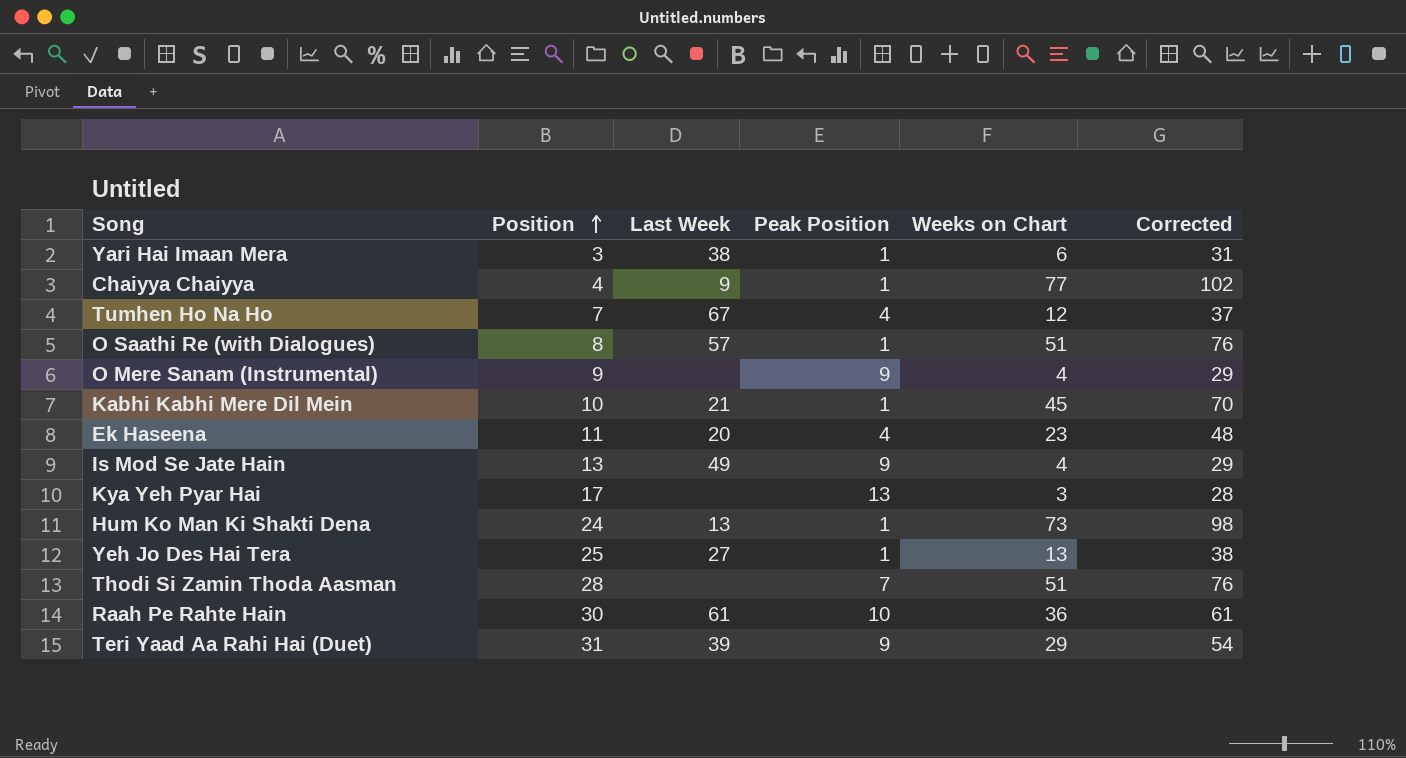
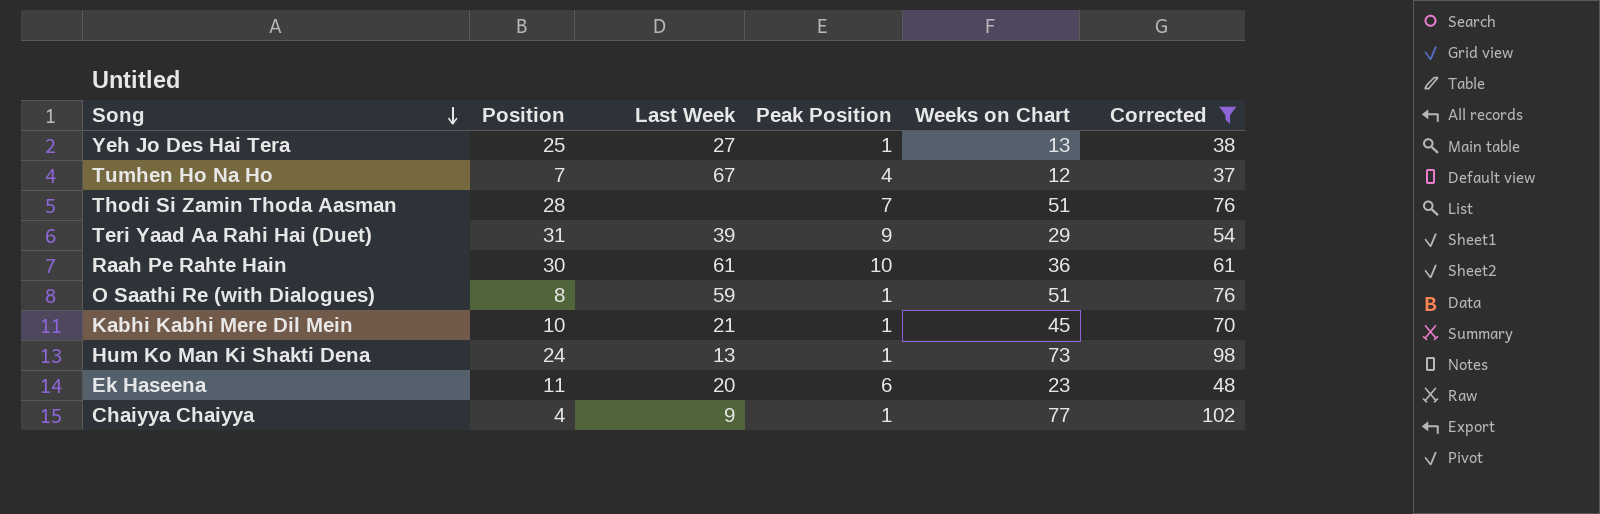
filter: none -> Corrected >= 37
row order: Position ascending -> Song descending
O Saathi Re (with Dialogues) | Last Week: 57 -> 59
Ek Haseena | Peak Position: 4 -> 6

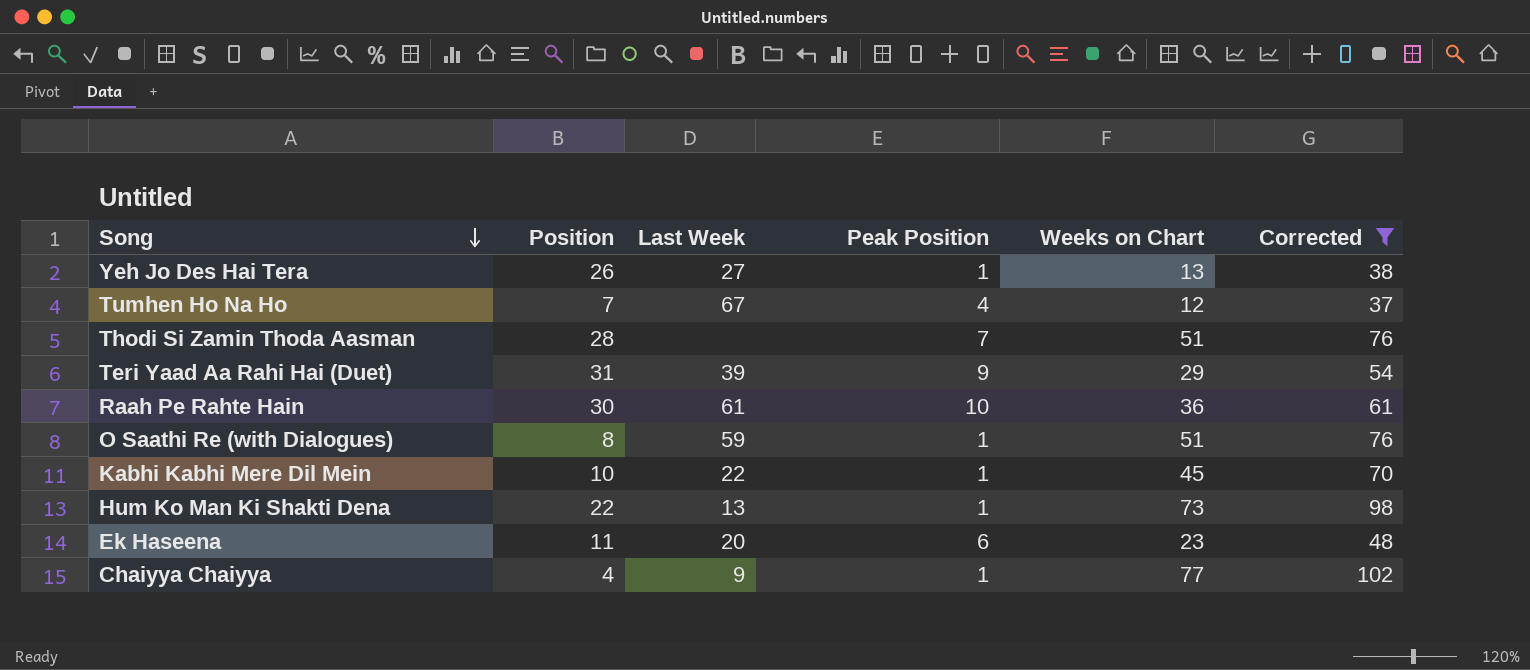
Yeh Jo Des Hai Tera | Position: 25 -> 26
Kabhi Kabhi Mere Dil Mein | Last Week: 21 -> 22
Hum Ko Man Ki Shakti Dena | Position: 24 -> 22

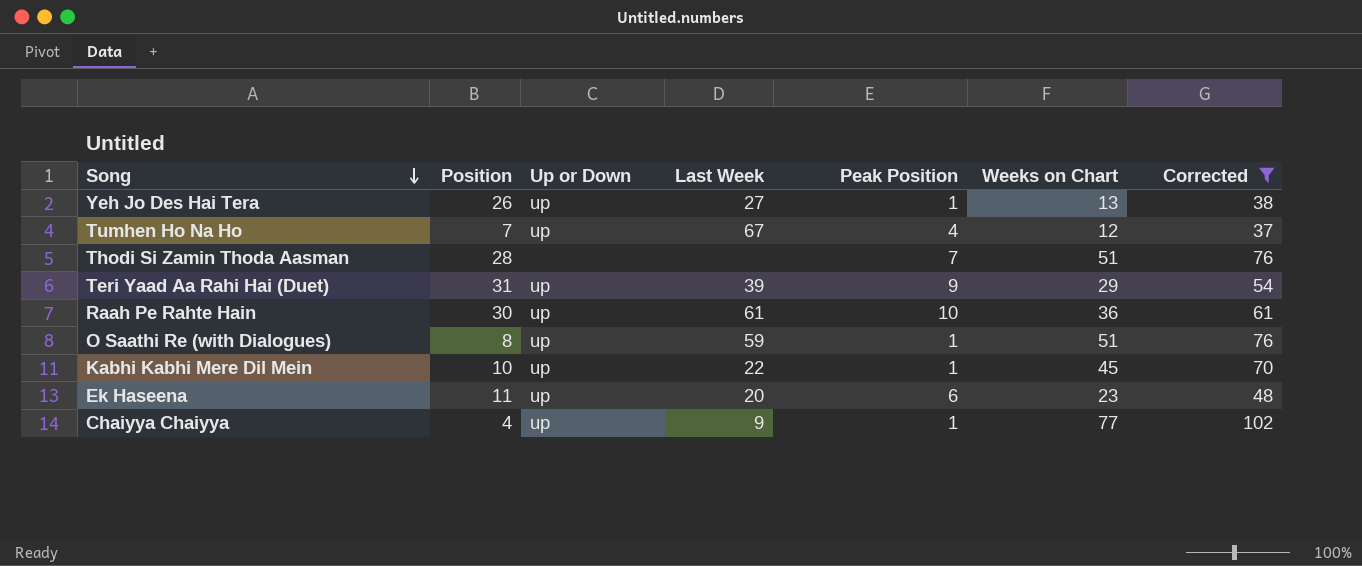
column Up or Down | position: none -> 3
row Hum Ko Man Ki Shakti Dena: 22 | 13 | 1 | 73 | 98 -> none

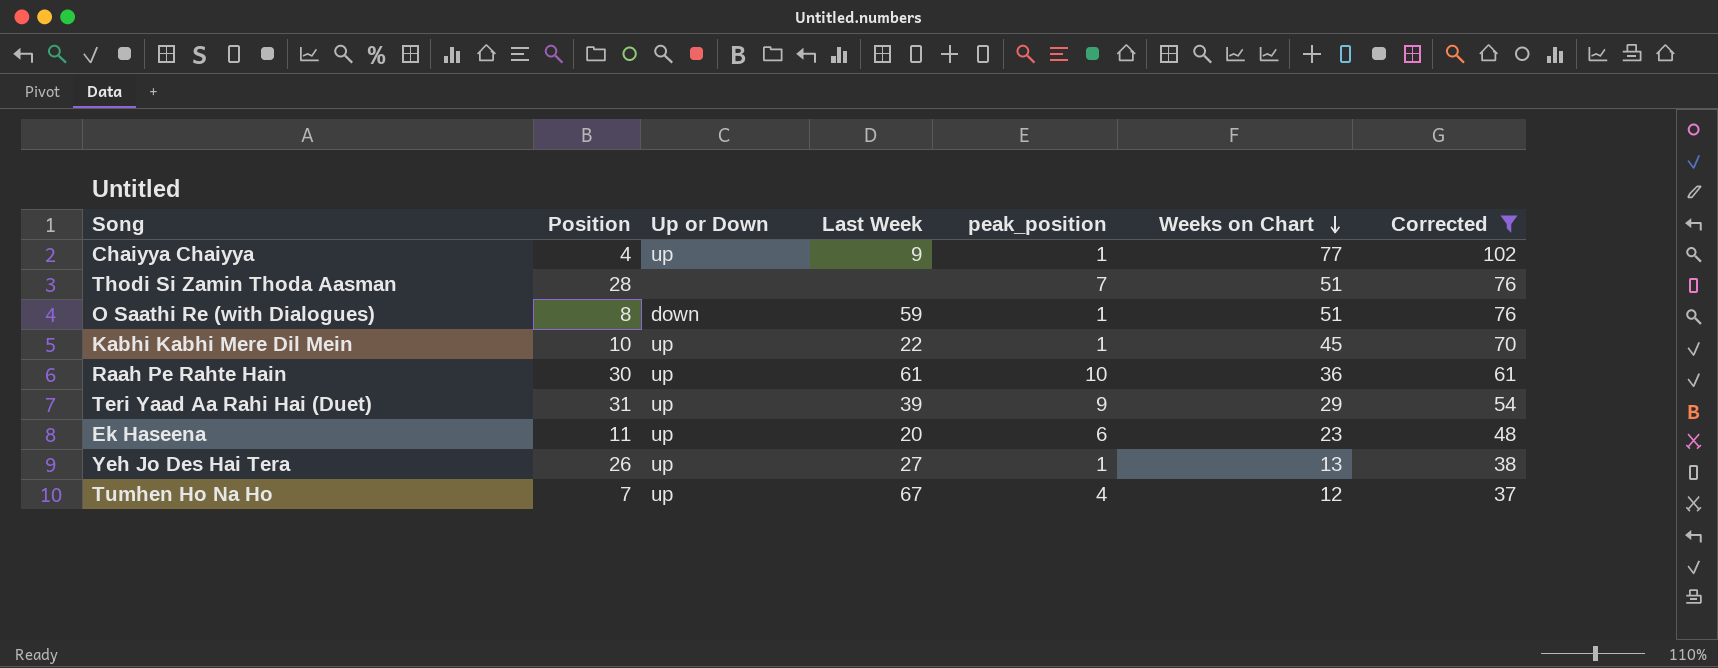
row order: Song descending -> Weeks on Chart descending
column name: Peak Position -> peak_position
O Saathi Re (with Dialogues) | Up or Down: up -> down

